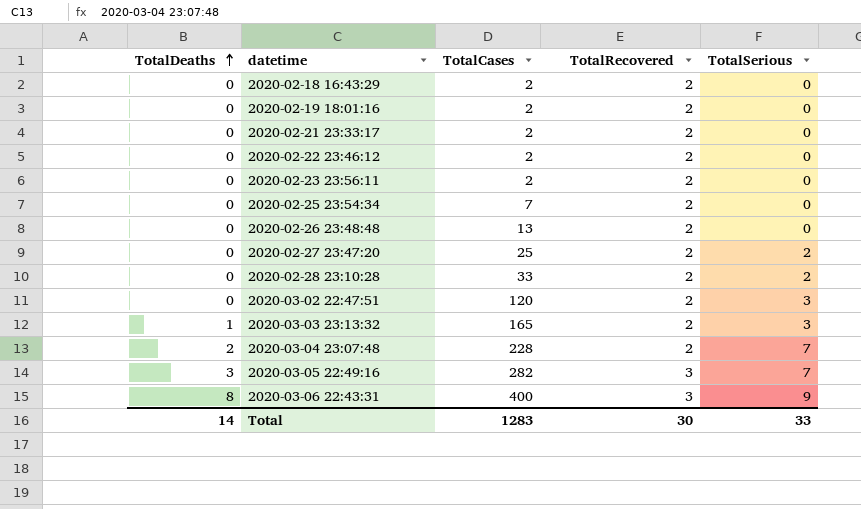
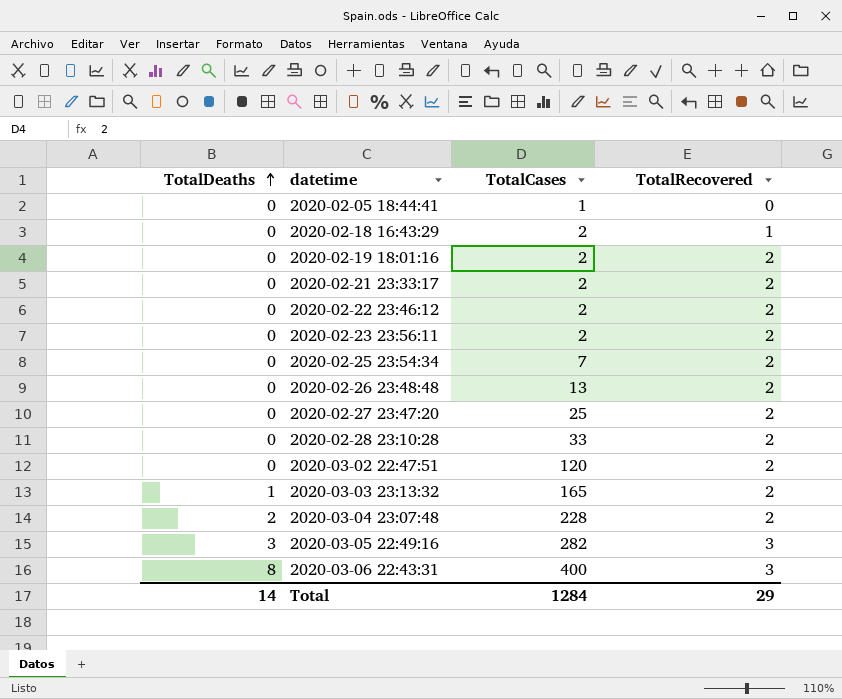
column TotalSerious | position: 5 -> none
row 2020-02-05 18:44:41: none -> 0 | 1 | 0
2020-02-18 16:43:29 | TotalRecovered: 2 -> 1
Total | TotalCases: 1283 -> 1284
Total | TotalRecovered: 30 -> 29

